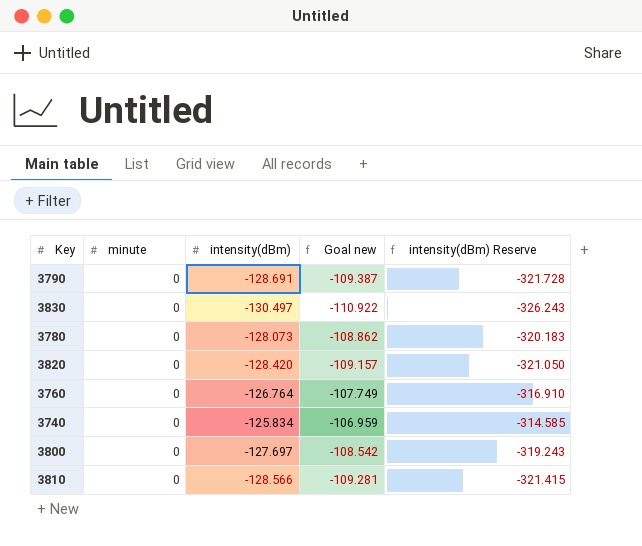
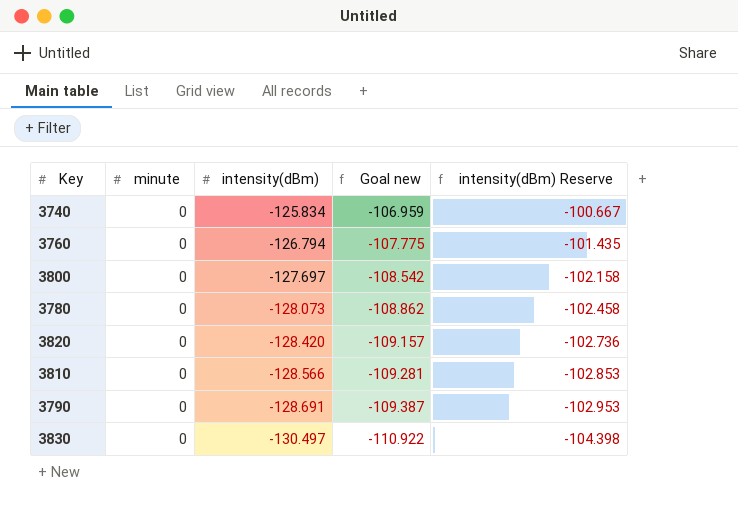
row order: none -> intensity(dBm) descending
column intensity(dBm) Reserve | formula: [intensity(dBm)] * 2.5 -> [intensity(dBm)] * 0.8
3760 | intensity(dBm): -126.764 -> -126.794
3760 | Goal new: -107.749 -> -107.775

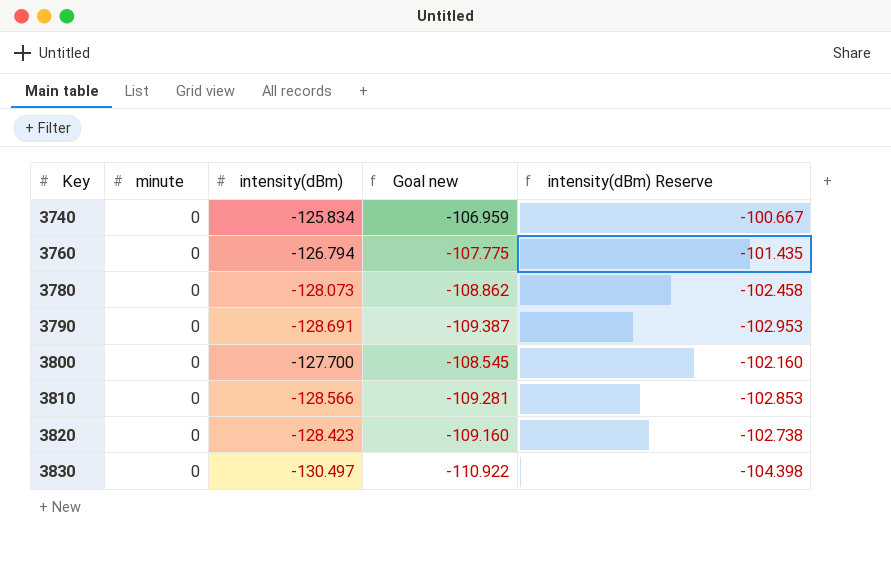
row order: intensity(dBm) descending -> Key ascending
3800 | intensity(dBm): -127.697 -> -127.700
3800 | Goal new: -108.542 -> -108.545
3800 | intensity(dBm) Reserve: -102.158 -> -102.160
3820 | intensity(dBm): -128.420 -> -128.423
3820 | Goal new: -109.157 -> -109.160
3820 | intensity(dBm) Reserve: -102.736 -> -102.738

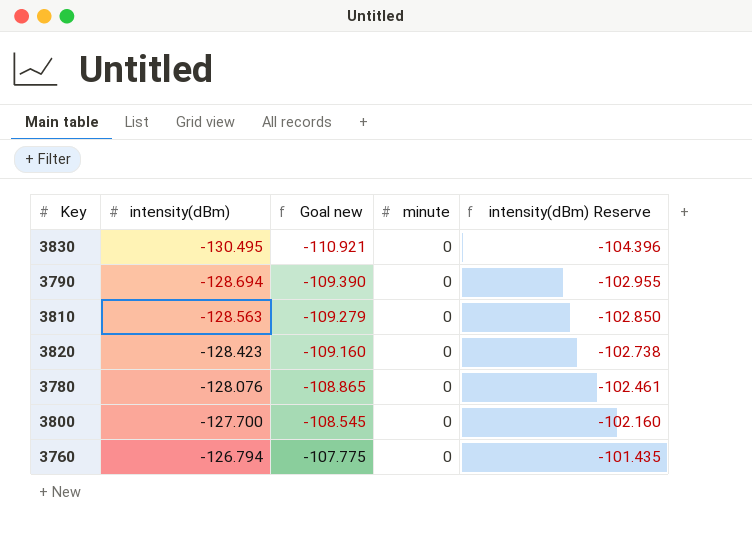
row order: Key ascending -> intensity(dBm) ascending
column minute | position: 2 -> 4
row 3740: 0 | -125.834 | -106.959 | -100.667 -> none
3830 | intensity(dBm): -130.497 -> -130.495
3830 | Goal new: -110.922 -> -110.921
3830 | intensity(dBm) Reserve: -104.398 -> -104.396
3790 | intensity(dBm): -128.691 -> -128.694
3790 | Goal new: -109.387 -> -109.390
3790 | intensity(dBm) Reserve: -102.953 -> -102.955
3810 | intensity(dBm): -128.566 -> -128.563
3810 | Goal new: -109.281 -> -109.279
3810 | intensity(dBm) Reserve: -102.853 -> -102.850
3780 | intensity(dBm): -128.073 -> -128.076
3780 | Goal new: -108.862 -> -108.865
3780 | intensity(dBm) Reserve: -102.458 -> -102.461

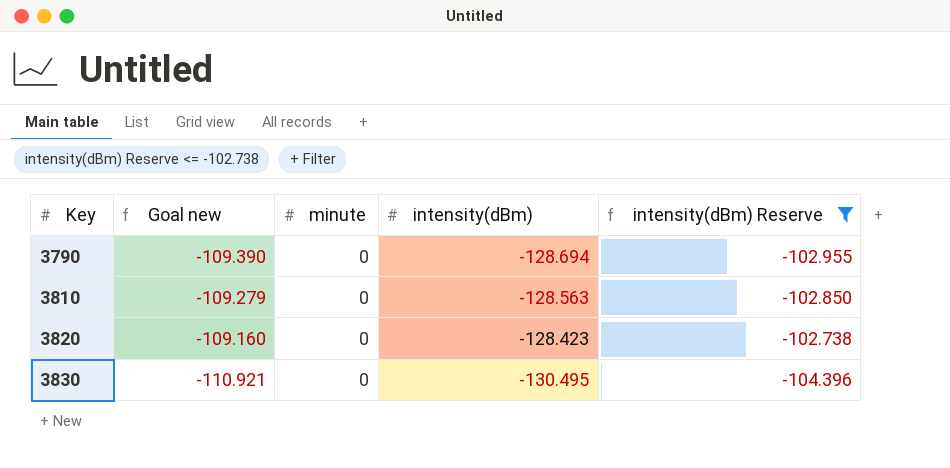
filter: none -> intensity(dBm) Reserve <= -102.738
row order: intensity(dBm) ascending -> Key ascending
column intensity(dBm) | position: 2 -> 4

